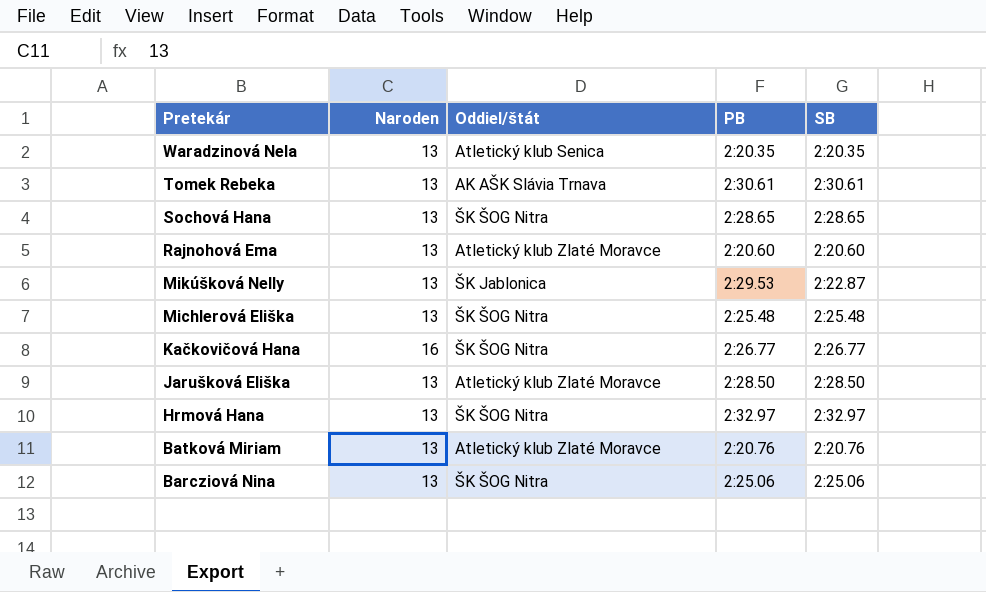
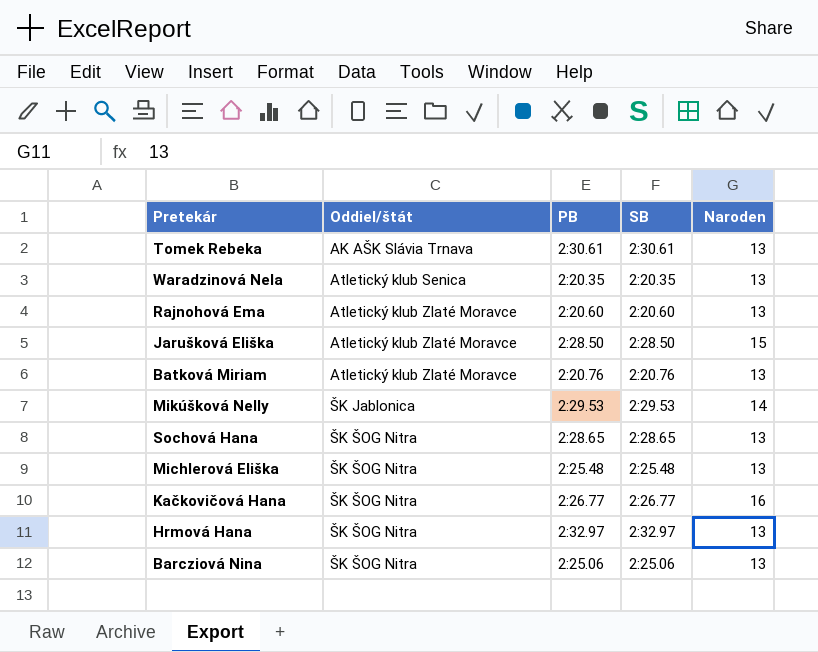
row order: Pretekár descending -> Oddiel/štát ascending
column Naroden | position: 2 -> 5
Jarušková Eliška | Naroden: 13 -> 15
Mikúšková Nelly | SB: 2:22.87 -> 2:29.53
Mikúšková Nelly | Naroden: 13 -> 14

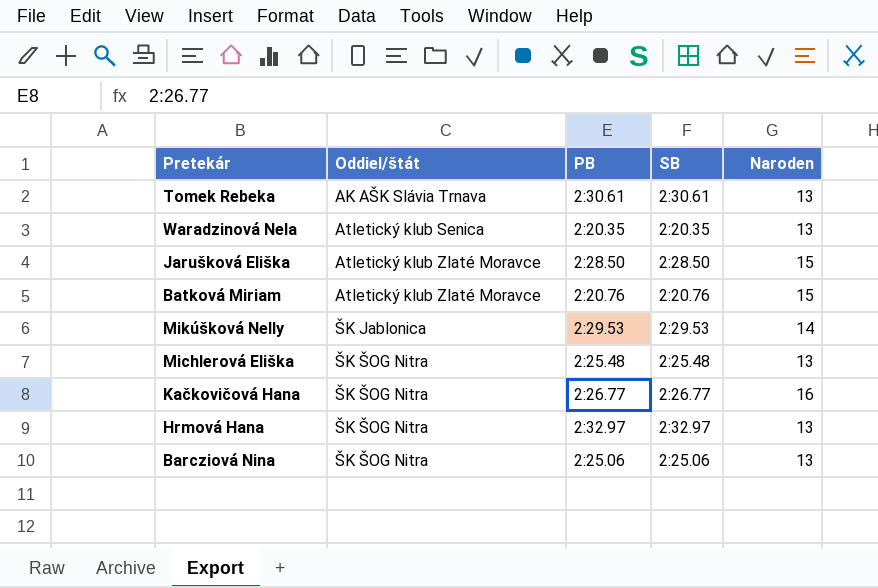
row Rajnohová Ema: Atletický klub Zlaté Moravce | 2:20.60 | 2:20.60 | 13 -> none
row Sochová Hana: ŠK ŠOG Nitra | 2:28.65 | 2:28.65 | 13 -> none
Batková Miriam | Naroden: 13 -> 15

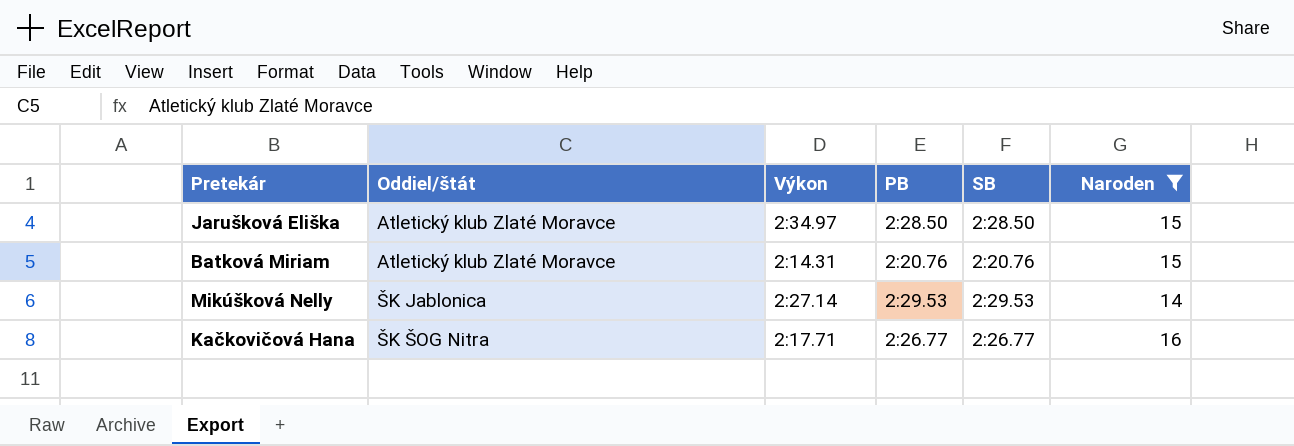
filter: none -> Naroden != 13
column Výkon | position: none -> 3

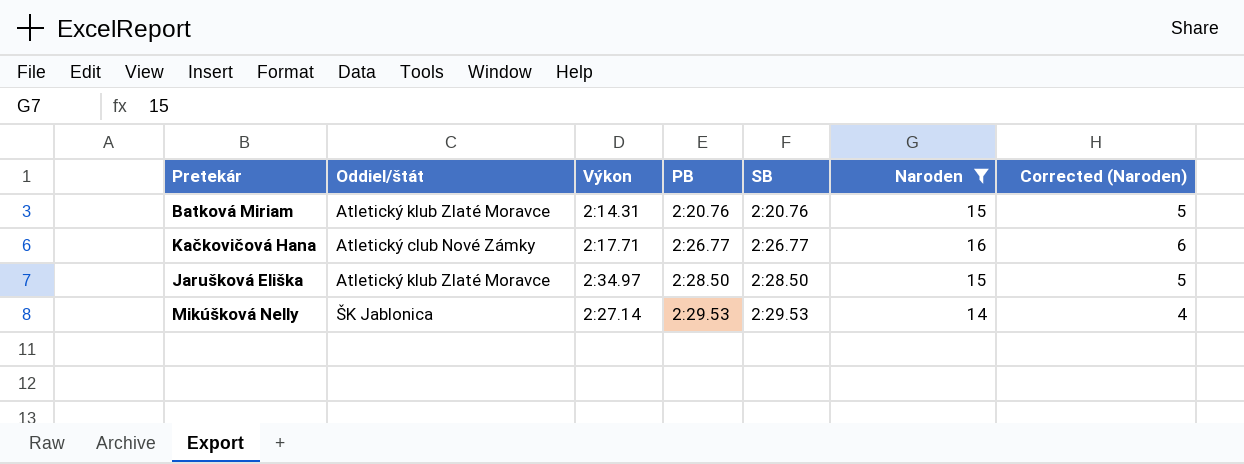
row order: Oddiel/štát ascending -> PB ascending
column Corrected (Naroden) | formula: none -> [Naroden] - 10
Kačkovičová Hana | Oddiel/štát: ŠK ŠOG Nitra -> Atletický club Nové Zámky

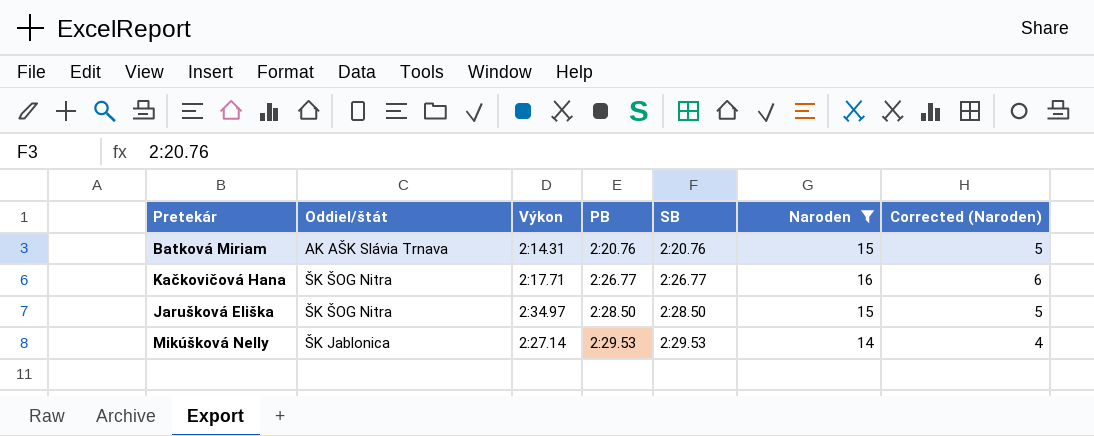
Batková Miriam | Oddiel/štát: Atletický klub Zlaté Moravce -> AK AŠK Slávia Trnava
Kačkovičová Hana | Oddiel/štát: Atletický club Nové Zámky -> ŠK ŠOG Nitra
Jarušková Eliška | Oddiel/štát: Atletický klub Zlaté Moravce -> ŠK ŠOG Nitra

